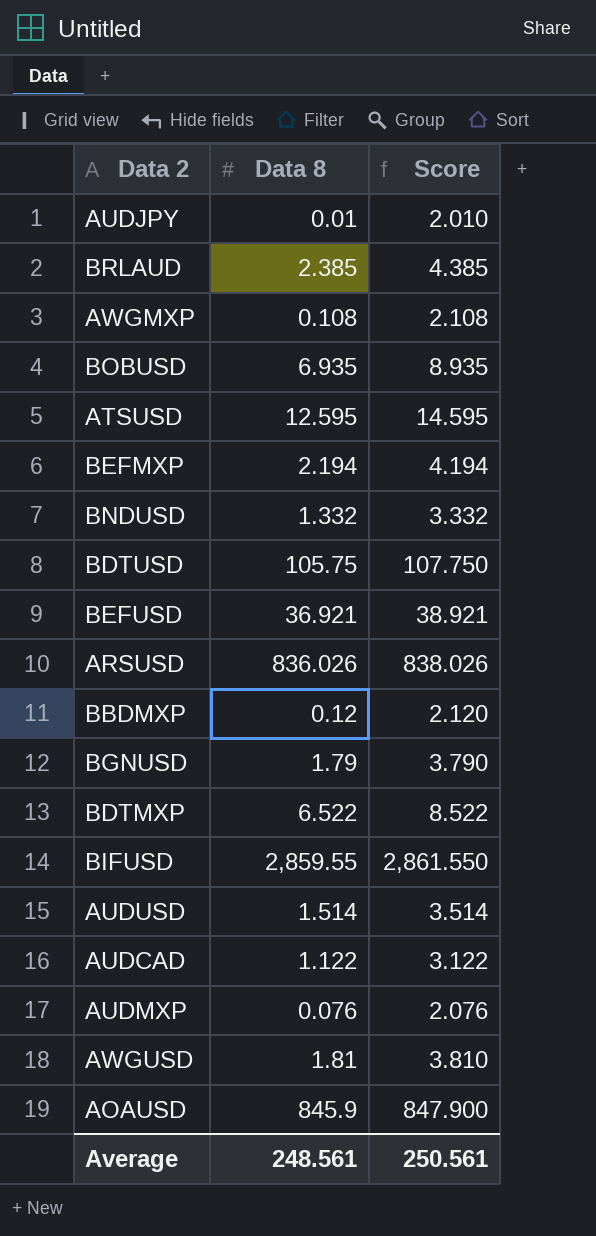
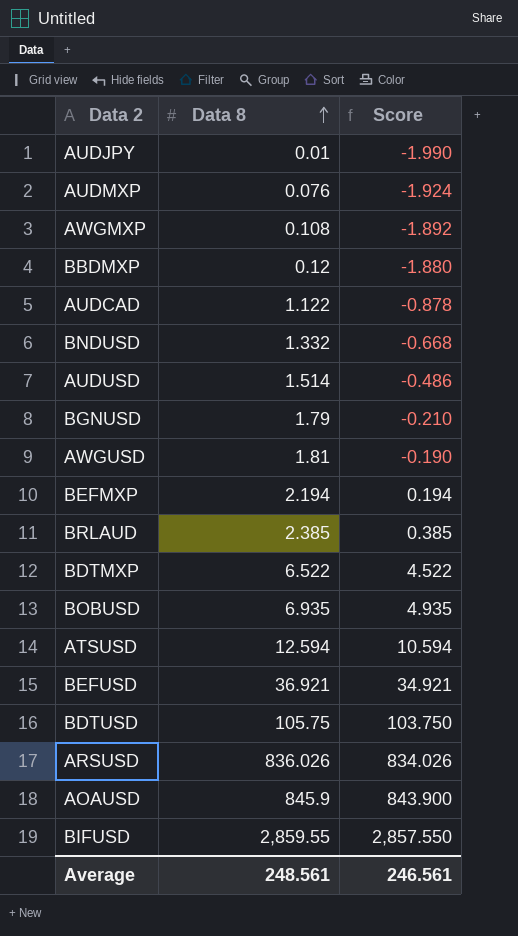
row order: none -> Data 8 ascending
column Score | formula: [Data 8] + 2 -> [Data 8] - 2
ATSUSD | Data 8: 12.595 -> 12.594
Average | Score: 250.561 -> 246.561

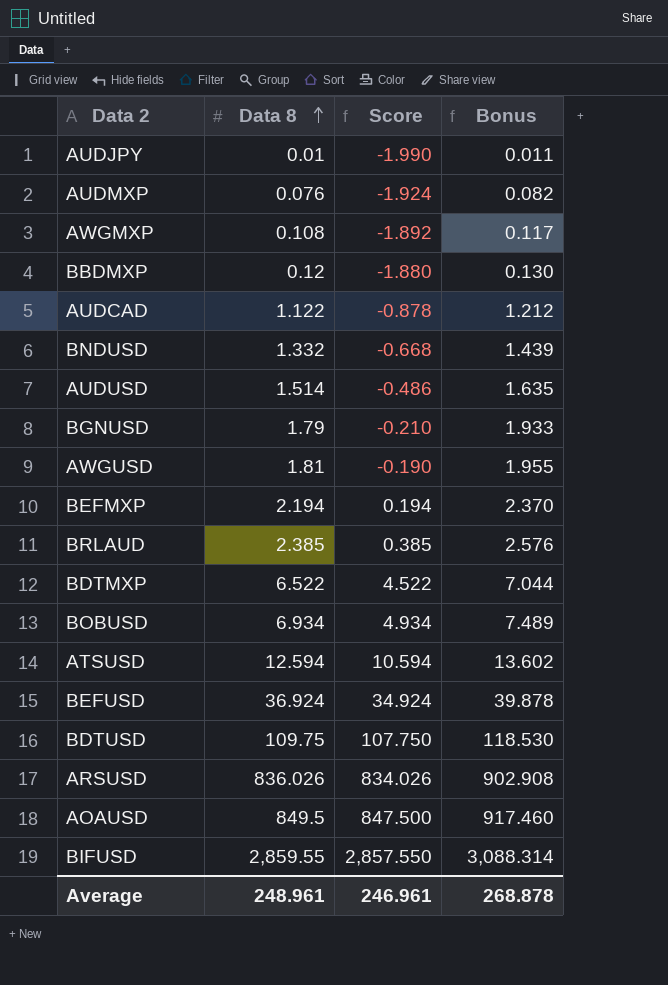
column Bonus | formula: none -> [Data 8] * 1.08
BOBUSD | Data 8: 6.935 -> 6.934
BOBUSD | Score: 4.935 -> 4.934
BEFUSD | Data 8: 36.921 -> 36.924
BEFUSD | Score: 34.921 -> 34.924
BDTUSD | Data 8: 105.75 -> 109.75
BDTUSD | Score: 103.750 -> 107.750
AOAUSD | Data 8: 845.9 -> 849.5
AOAUSD | Score: 843.900 -> 847.500
Average | Data 8: 248.561 -> 248.961
Average | Score: 246.561 -> 246.961

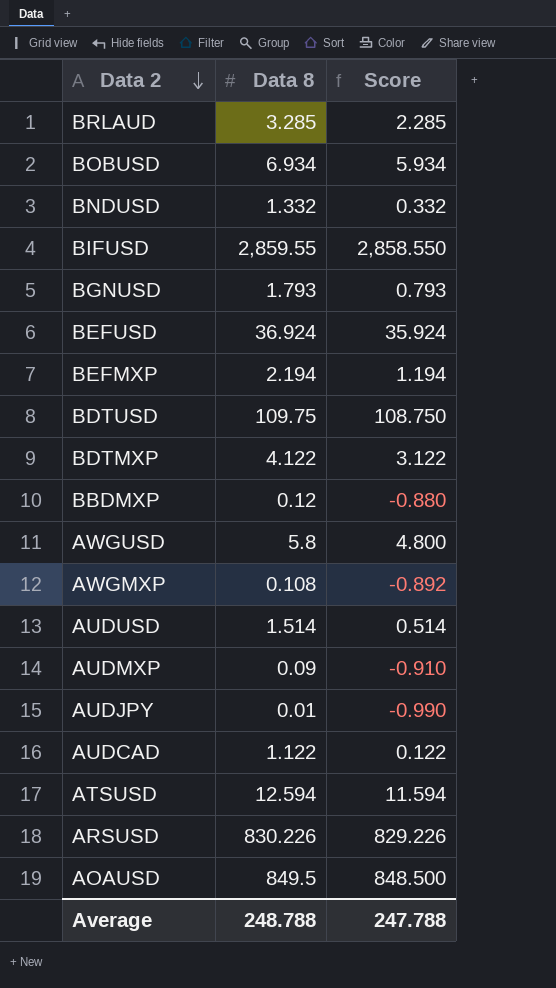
row order: Data 8 ascending -> Data 2 descending
column Bonus | formula: [Data 8] * 1.08 -> none
column Score | formula: [Data 8] - 2 -> [Data 8] - 1
BRLAUD | Data 8: 2.385 -> 3.285
BGNUSD | Data 8: 1.79 -> 1.793
BDTMXP | Data 8: 6.522 -> 4.122
AWGUSD | Data 8: 1.81 -> 5.8
AUDMXP | Data 8: 0.076 -> 0.09
ARSUSD | Data 8: 836.026 -> 830.226
Average | Data 8: 248.961 -> 248.788
Average | Score: 246.961 -> 247.788

